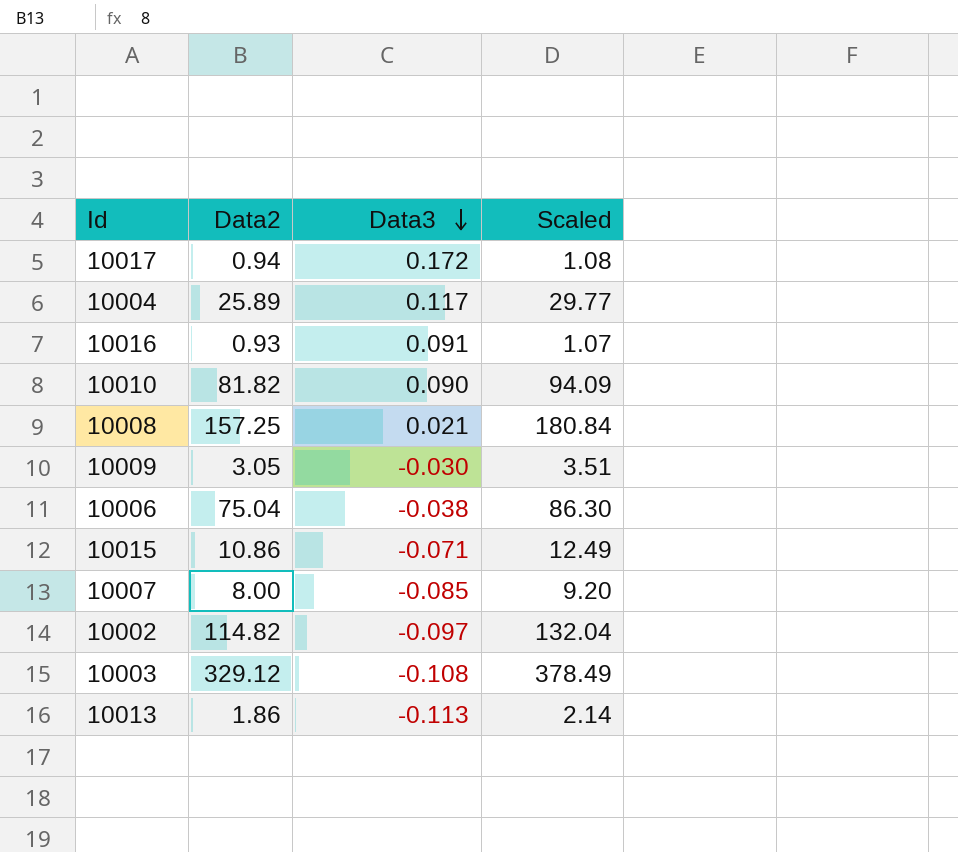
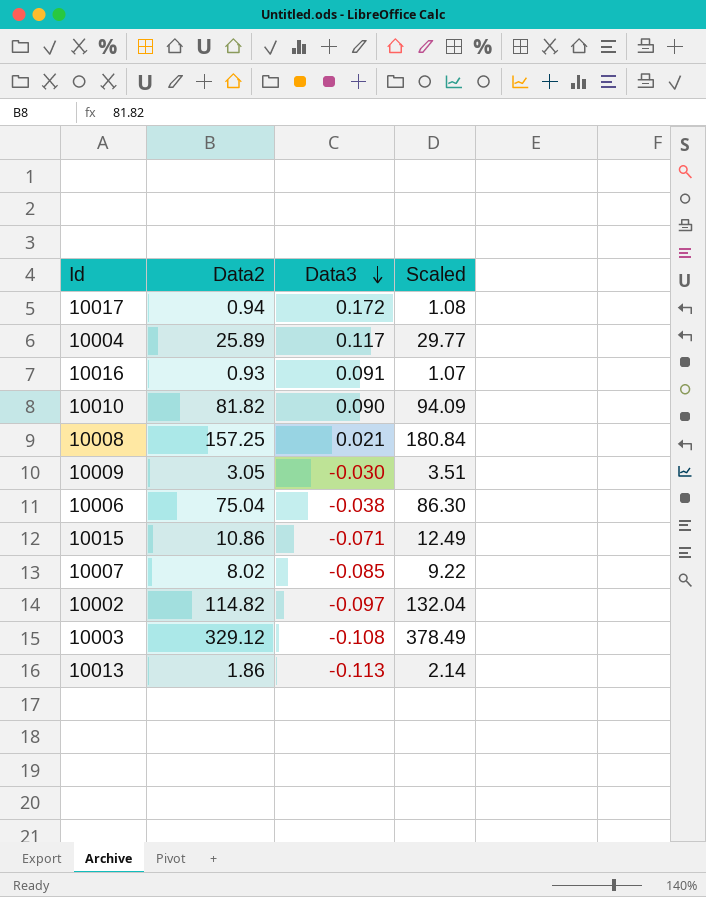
10007 | Data2: 8.00 -> 8.02
10007 | Scaled: 9.20 -> 9.22

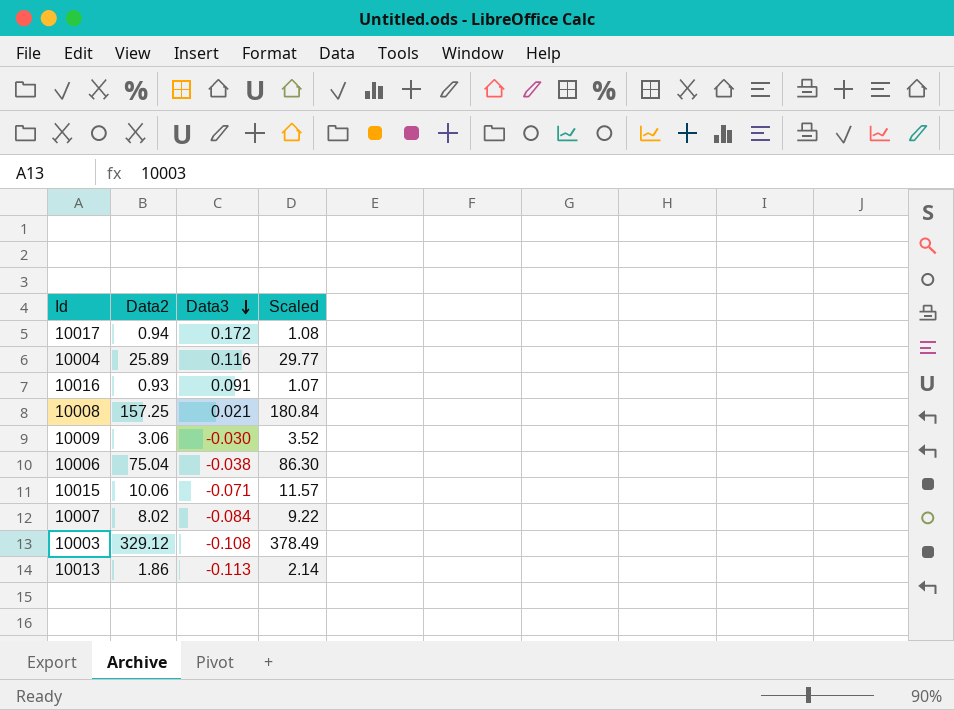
row 10010: 81.82 | 0.090 | 94.09 -> none
row 10002: 114.82 | -0.097 | 132.04 -> none
10004 | Data3: 0.117 -> 0.116
10009 | Data2: 3.05 -> 3.06
10009 | Scaled: 3.51 -> 3.52
10015 | Data2: 10.86 -> 10.06
10015 | Scaled: 12.49 -> 11.57
10007 | Data3: -0.085 -> -0.084

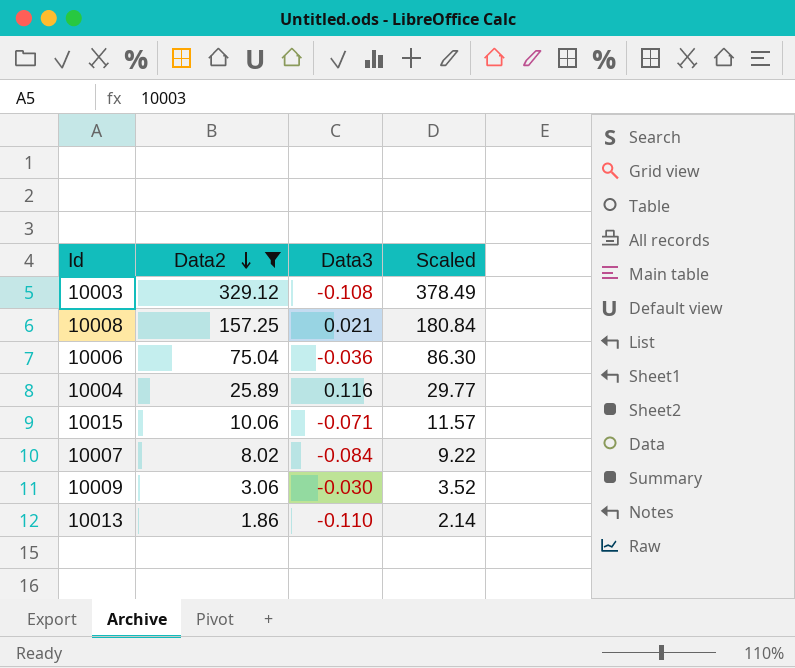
filter: none -> Data2 >= 1.86
row order: Data3 descending -> Data2 descending
10006 | Data3: -0.038 -> -0.036
10013 | Data3: -0.113 -> -0.110

